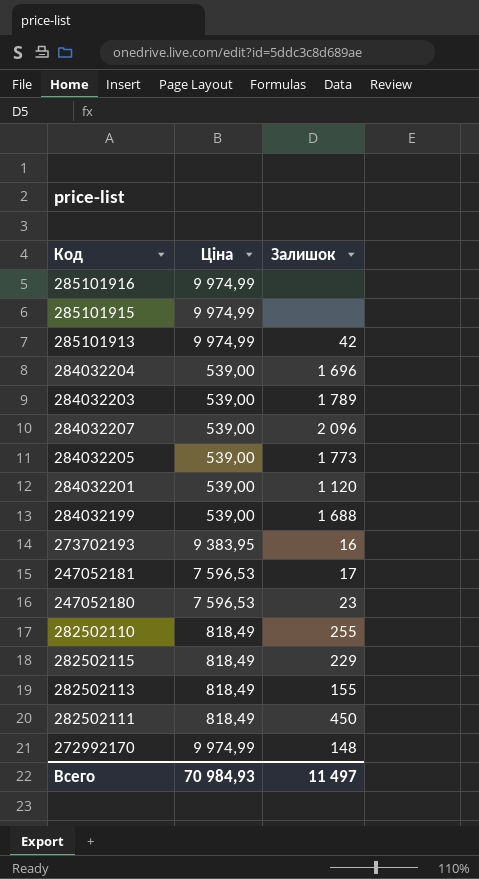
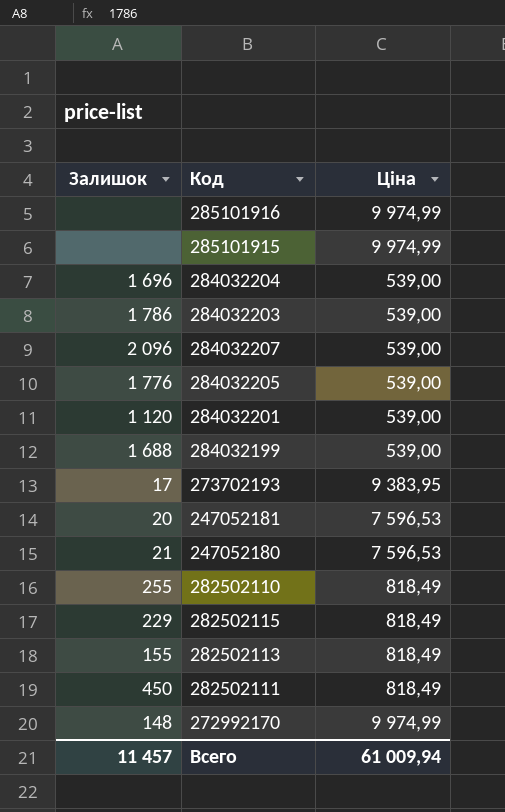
column Залишок | position: 3 -> 1
row 285101913: 9 974,99 | 42 -> none
284032203 | Залишок: 1 789 -> 1 786
284032205 | Залишок: 1 773 -> 1 776
273702193 | Залишок: 16 -> 17
247052181 | Залишок: 17 -> 20
247052180 | Залишок: 23 -> 21
Всего | Залишок: 11 497 -> 11 457
Всего | Ціна: 70 984,93 -> 61 009,94

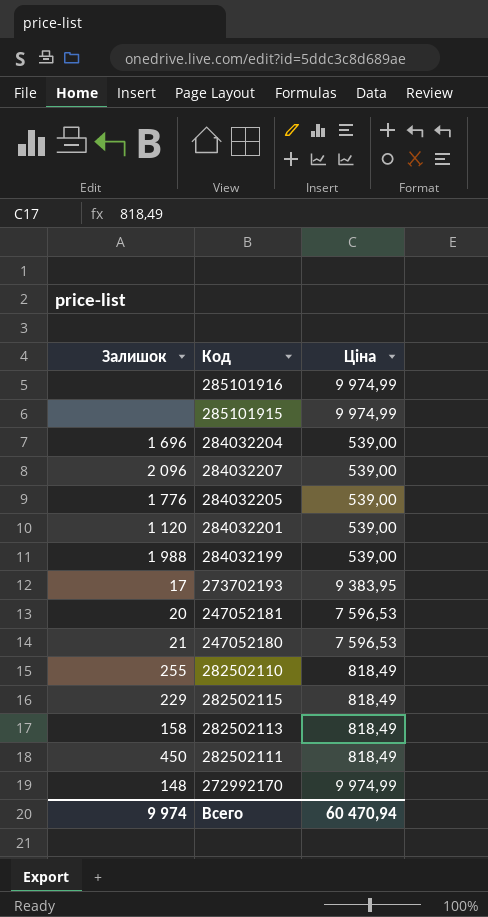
row 284032203: 1 786 | 539,00 -> none
284032199 | Залишок: 1 688 -> 1 988
282502113 | Залишок: 155 -> 158
Всего | Залишок: 11 457 -> 9 974
Всего | Ціна: 61 009,94 -> 60 470,94

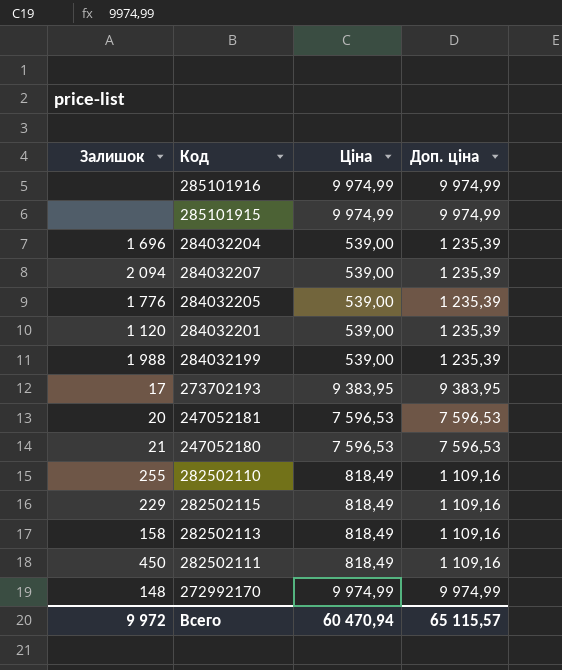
column Доп. ціна | position: none -> 4
284032207 | Залишок: 2 096 -> 2 094
Всего | Залишок: 9 974 -> 9 972

